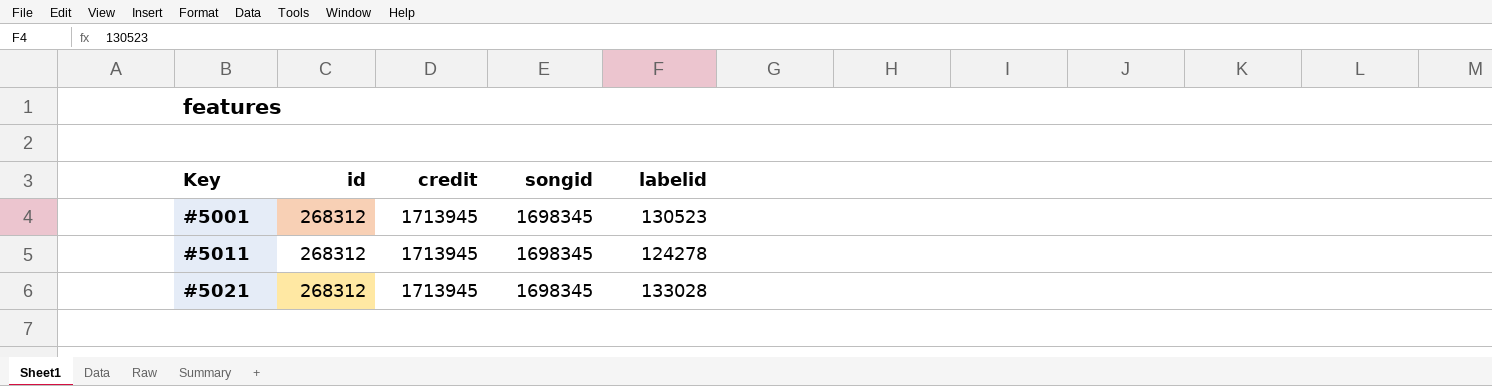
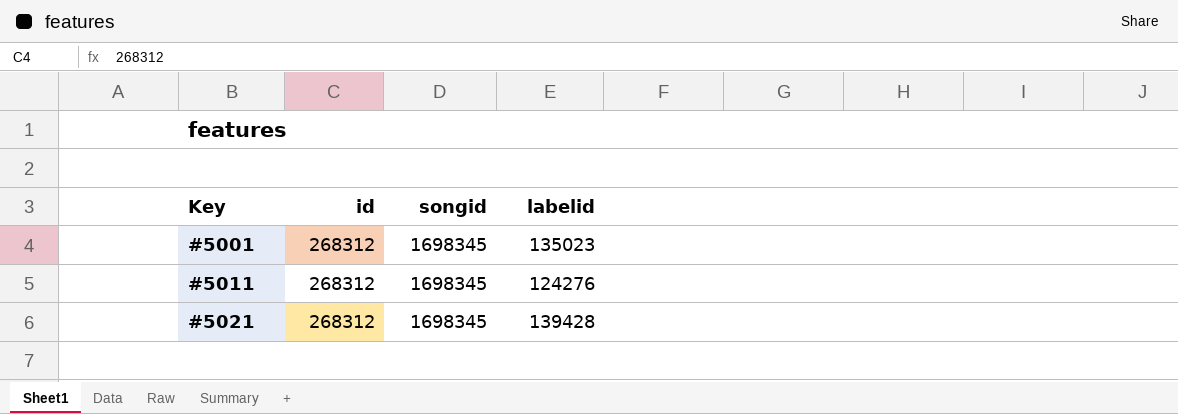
column credit | position: 3 -> none
#5001 | labelid: 130523 -> 135023
#5011 | labelid: 124278 -> 124276
#5021 | labelid: 133028 -> 139428

